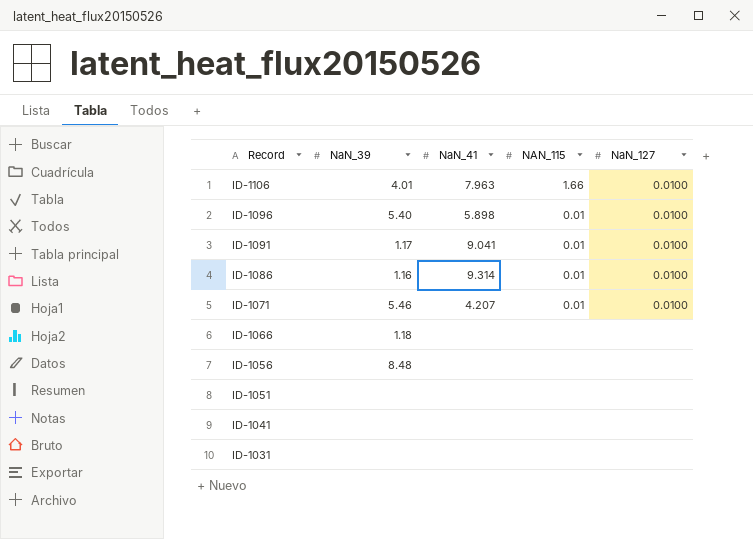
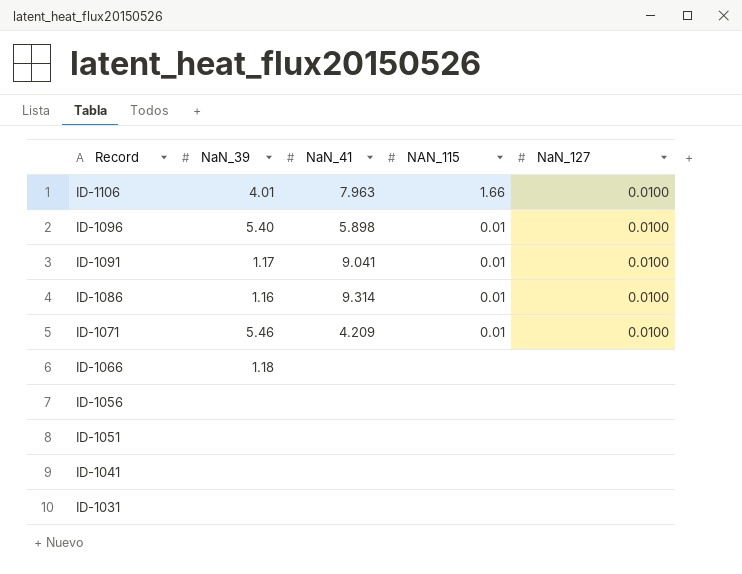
ID-1071 | NaN_41: 4.207 -> 4.209
ID-1056 | NaN_39: 8.48 -> none

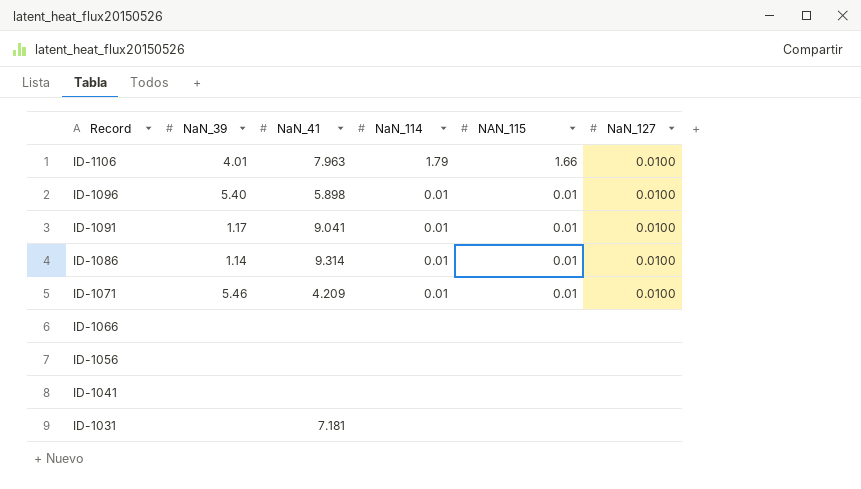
column NaN_114 | position: none -> 4
row ID-1051: none | none | none | none -> none
ID-1086 | NaN_39: 1.16 -> 1.14
ID-1066 | NaN_39: 1.18 -> none
ID-1031 | NaN_41: none -> 7.181

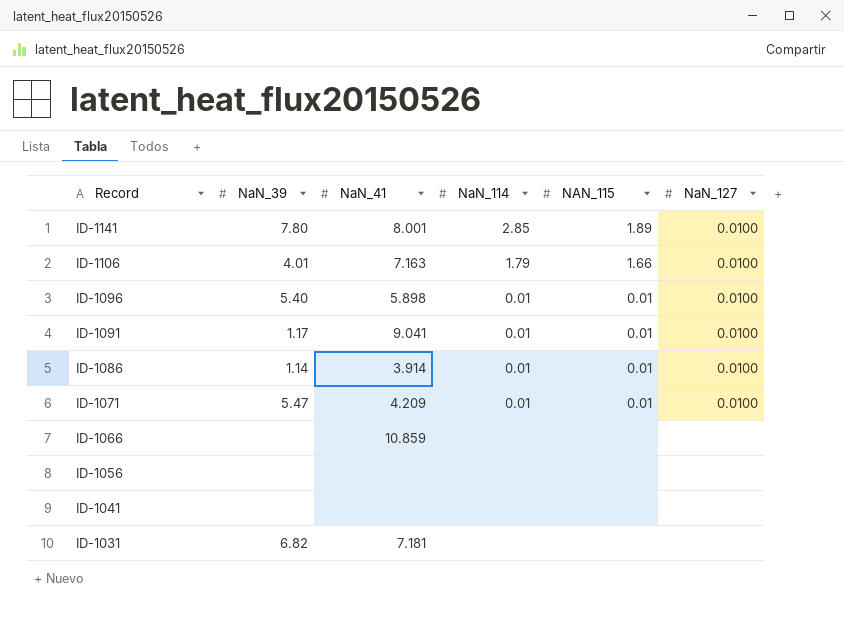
row ID-1141: none -> 7.80 | 8.001 | 2.85 | 1.89 | 0.0100
ID-1106 | NaN_41: 7.963 -> 7.163
ID-1086 | NaN_41: 9.314 -> 3.914
ID-1071 | NaN_39: 5.46 -> 5.47
ID-1066 | NaN_41: none -> 10.859
ID-1031 | NaN_39: none -> 6.82

